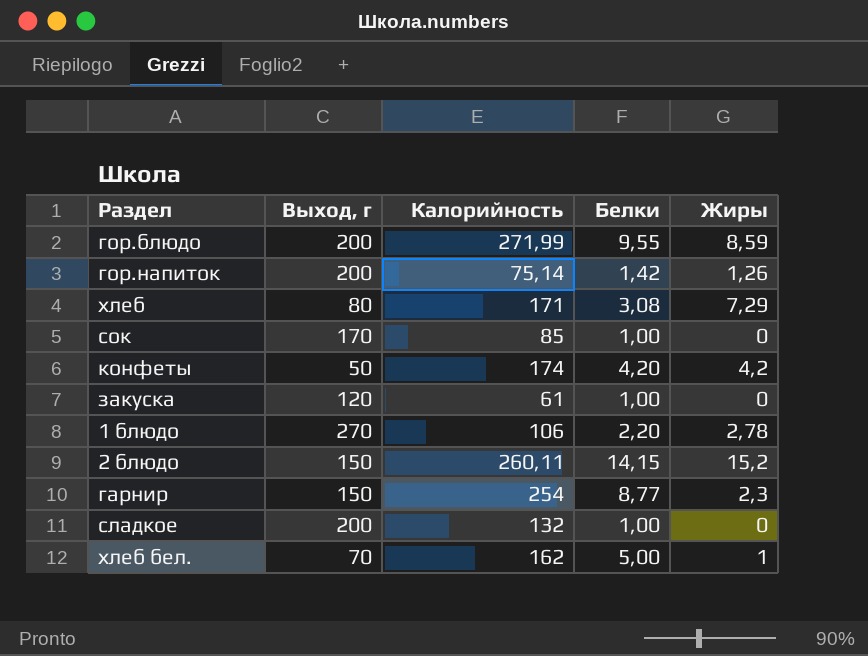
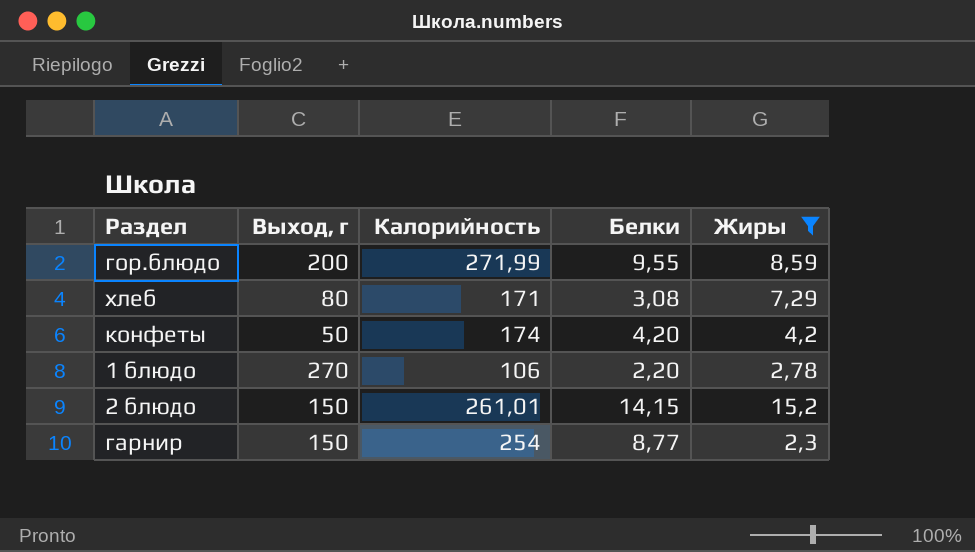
filter: none -> Жиры >= 2,3
2 блюдо | Калорийность: 260,11 -> 261,01

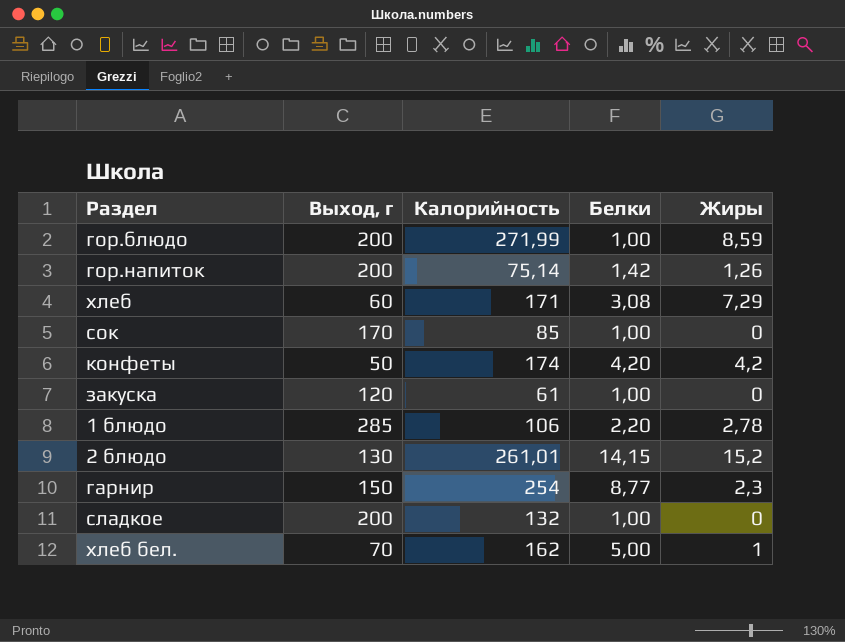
filter: Жиры >= 2,3 -> none
гор.блюдо | Белки: 9,55 -> 1,00
хлеб | Выход, г: 80 -> 60
1 блюдо | Выход, г: 270 -> 285
2 блюдо | Выход, г: 150 -> 130

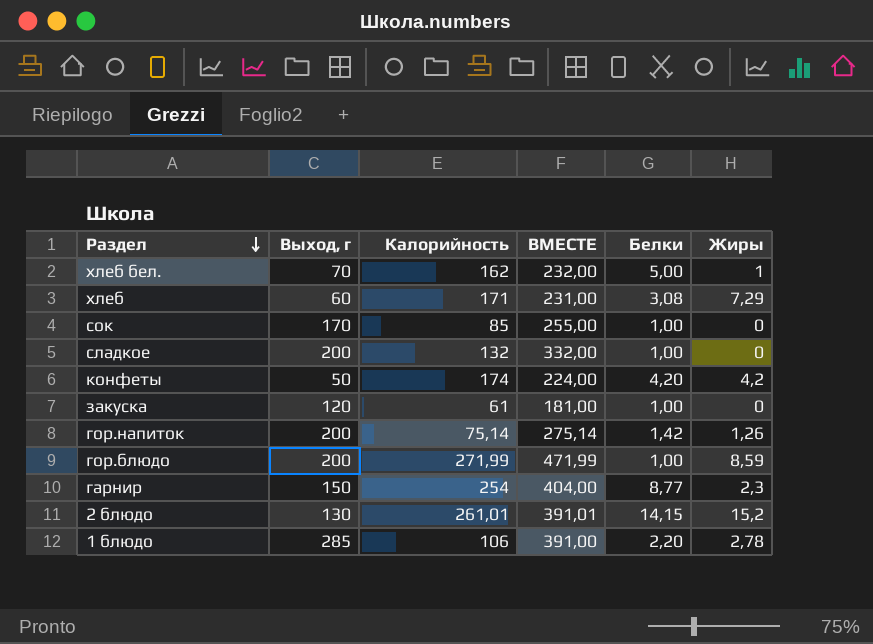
row order: none -> Раздел descending
column ВМЕСТЕ | formula: none -> [Выход, г] + [Калорийность]

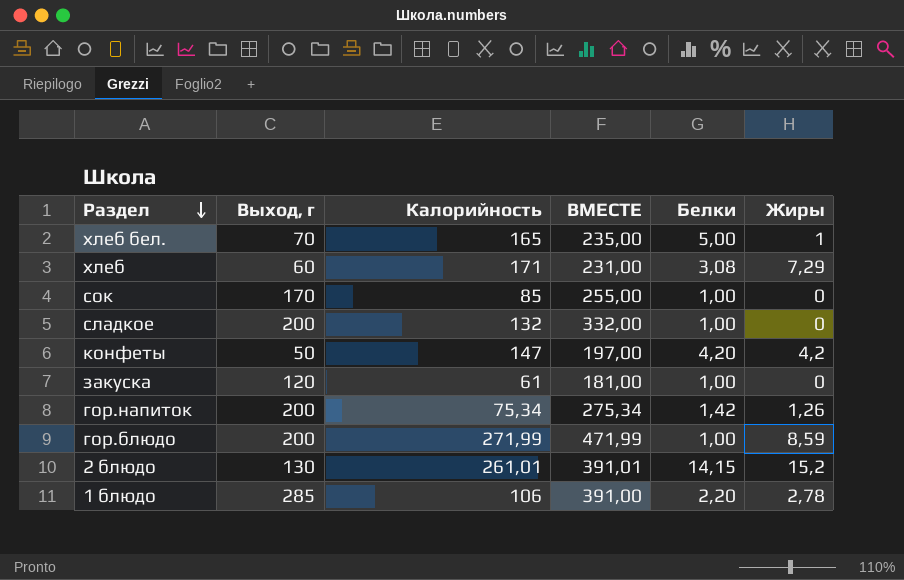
row гарнир: 150 | 254 | 404,00 | 8,77 | 2,3 -> none
хлеб бел. | Калорийность: 162 -> 165
хлеб бел. | ВМЕСТЕ: 232,00 -> 235,00
конфеты | Калорийность: 174 -> 147
конфеты | ВМЕСТЕ: 224,00 -> 197,00
гор.напиток | Калорийность: 75,14 -> 75,34
гор.напиток | ВМЕСТЕ: 275,14 -> 275,34

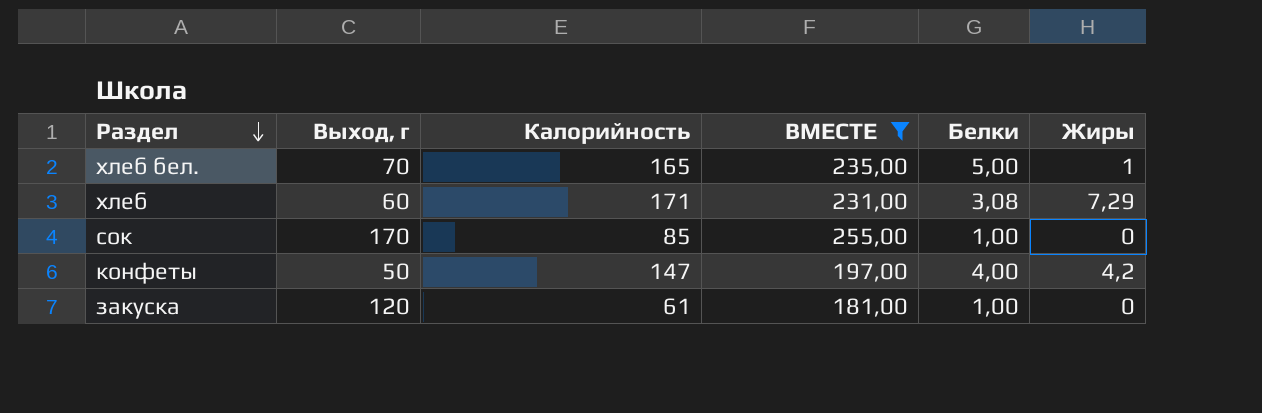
filter: none -> ВМЕСТЕ <= 255,00
конфеты | Белки: 4,20 -> 4,00

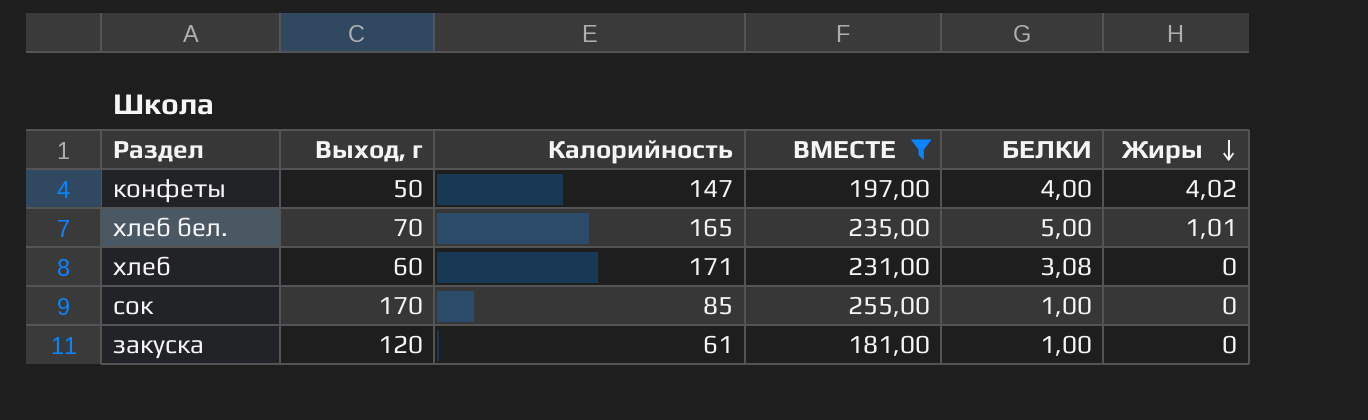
row order: Раздел descending -> Жиры descending
column name: Белки -> БЕЛКИ
конфеты | Жиры: 4,2 -> 4,02
хлеб бел. | Жиры: 1 -> 1,01
хлеб | Жиры: 7,29 -> 0

